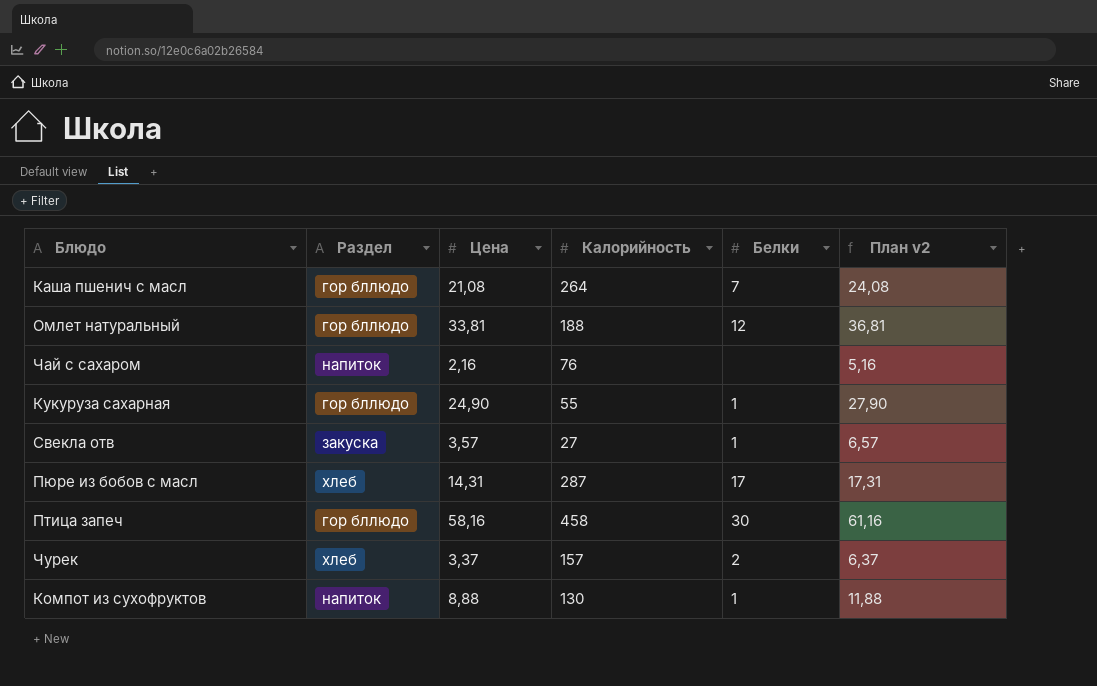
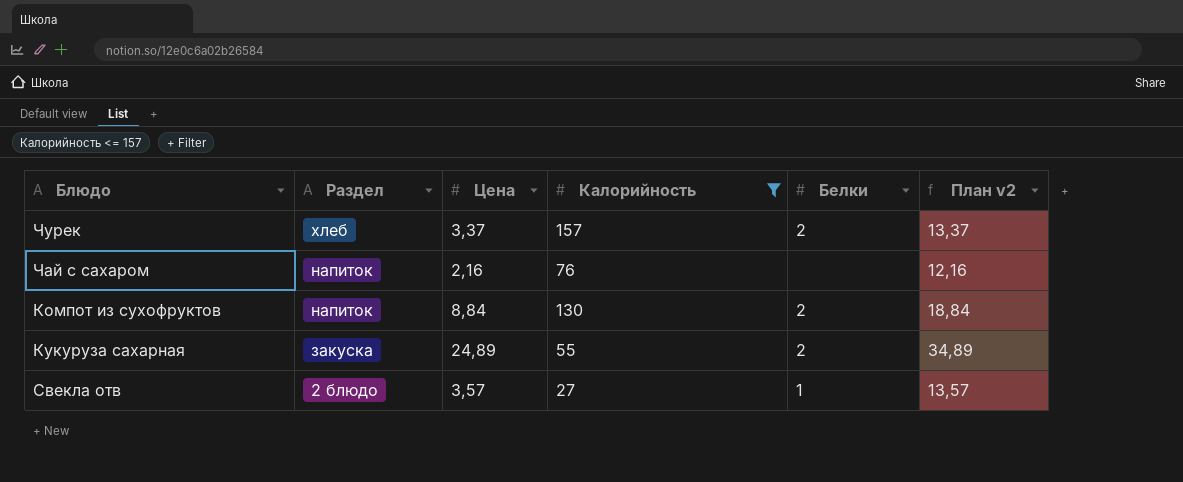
filter: none -> Калорийность <= 157
row order: none -> Раздел descending
column План v2 | formula: [Цена] + 3 -> [Цена] + 10
Компот из сухофруктов | Цена: 8,88 -> 8,84
Компот из сухофруктов | Белки: 1 -> 2
Кукуруза сахарная | Раздел: гор бллюдо -> закуска
Кукуруза сахарная | Цена: 24,90 -> 24,89
Кукуруза сахарная | Белки: 1 -> 2
Свекла отв | Раздел: закуска -> 2 блюдо

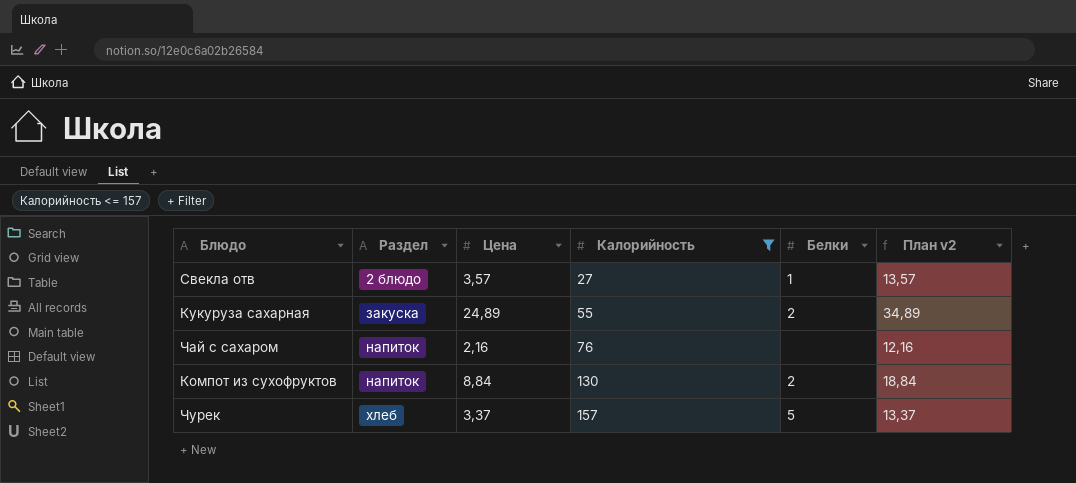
row order: Раздел descending -> Раздел ascending
Чурек | Белки: 2 -> 5

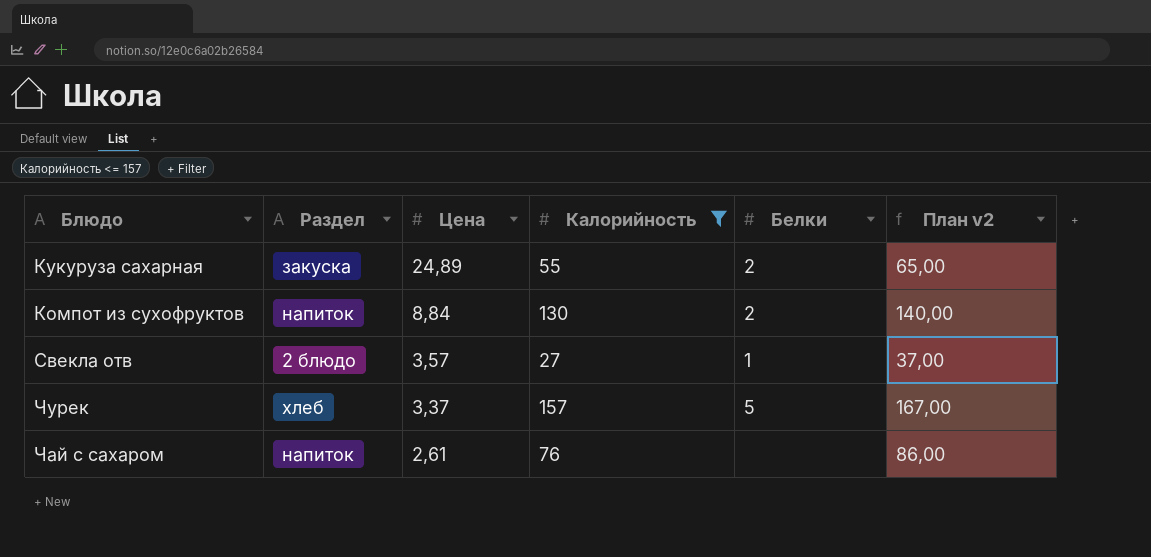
row order: Раздел ascending -> Цена descending
column План v2 | formula: [Цена] + 10 -> [Калорийность] + 10
Чай с сахаром | Цена: 2,16 -> 2,61

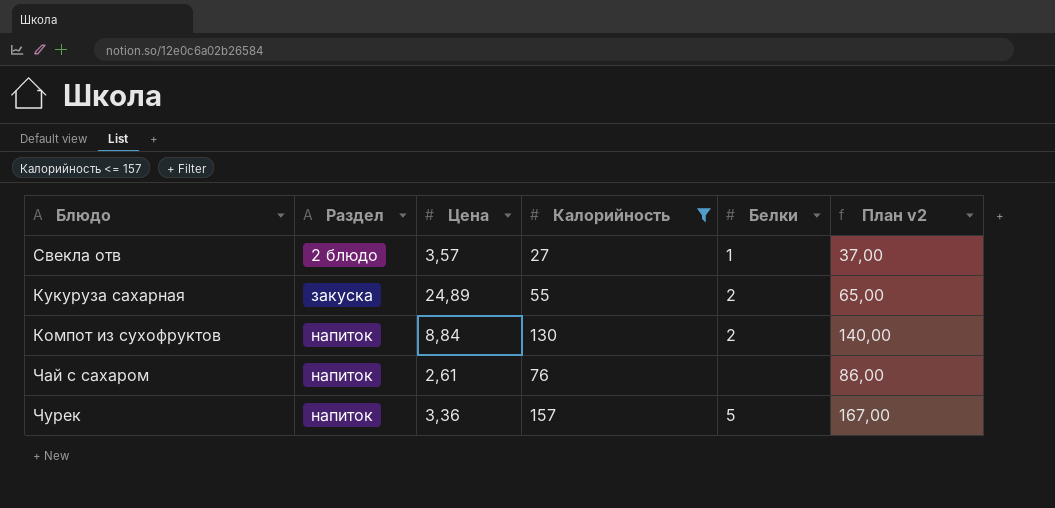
row order: Цена descending -> Раздел ascending
Чурек | Раздел: хлеб -> напиток
Чурек | Цена: 3,37 -> 3,36

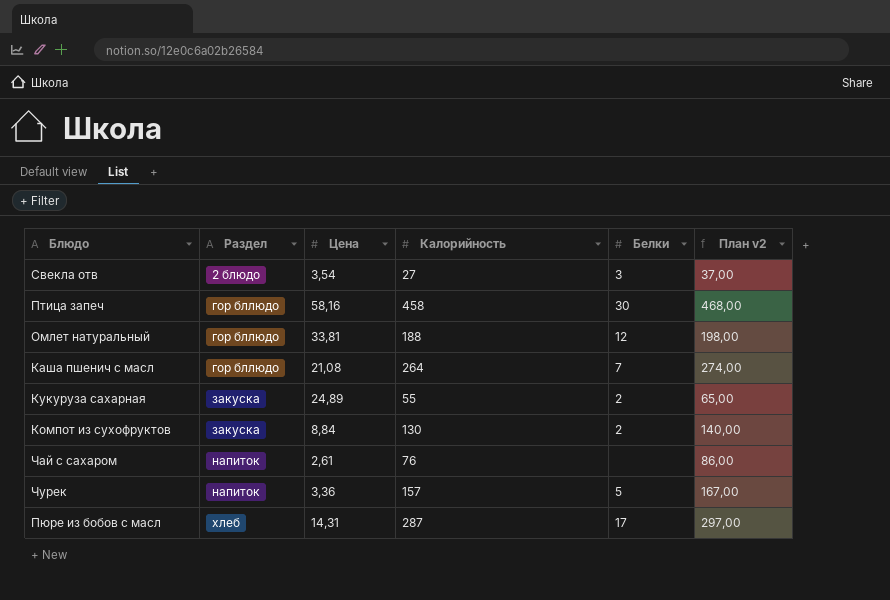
filter: Калорийность <= 157 -> none
Свекла отв | Цена: 3,57 -> 3,54
Свекла отв | Белки: 1 -> 3
Компот из сухофруктов | Раздел: напиток -> закуска

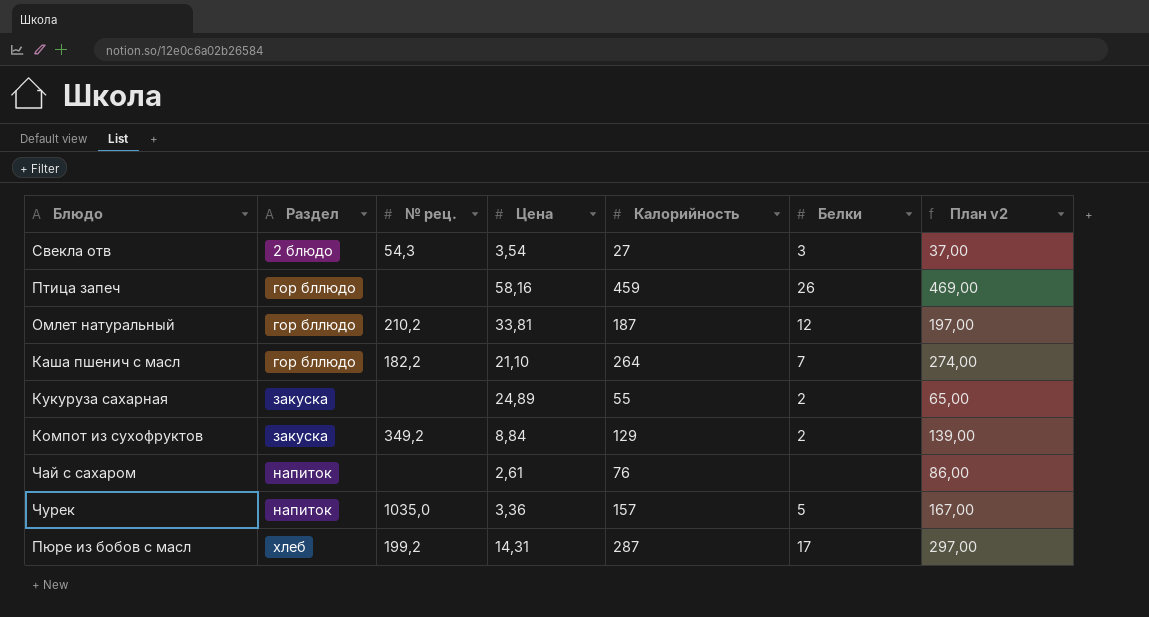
column № рец. | position: none -> 3
Птица запеч | Калорийность: 458 -> 459
Птица запеч | Белки: 30 -> 26
Птица запеч | План v2: 468,00 -> 469,00
Омлет натуральный | Калорийность: 188 -> 187
Омлет натуральный | План v2: 198,00 -> 197,00
Каша пшенич с масл | Цена: 21,08 -> 21,10
Компот из сухофруктов | Калорийность: 130 -> 129
Компот из сухофруктов | План v2: 140,00 -> 139,00

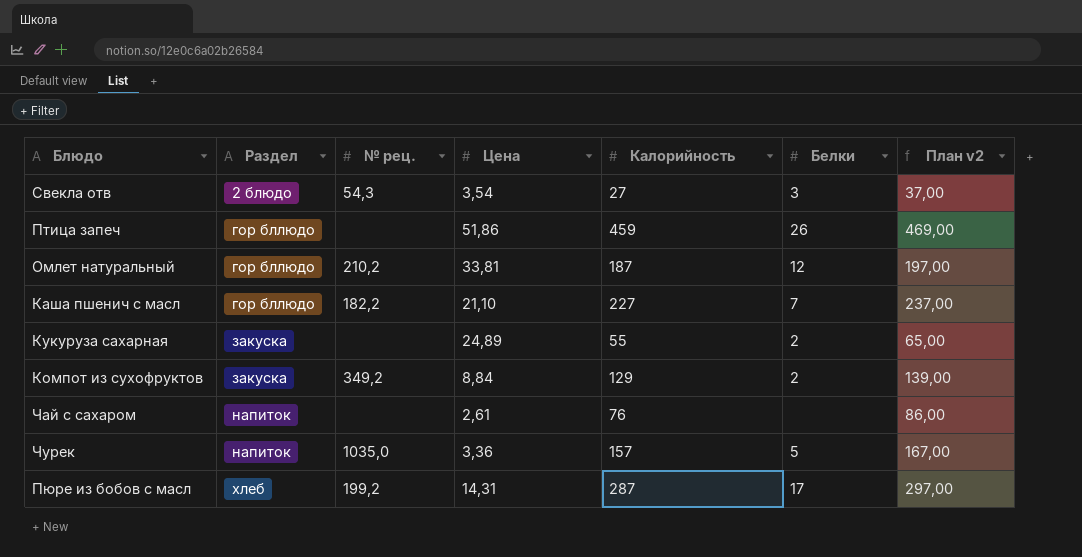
Птица запеч | Цена: 58,16 -> 51,86
Каша пшенич с масл | Калорийность: 264 -> 227
Каша пшенич с масл | План v2: 274,00 -> 237,00

